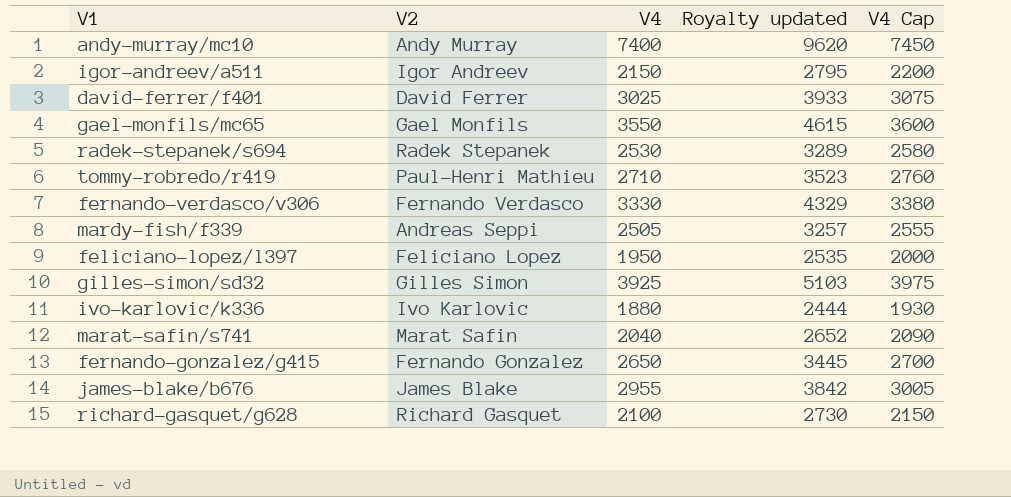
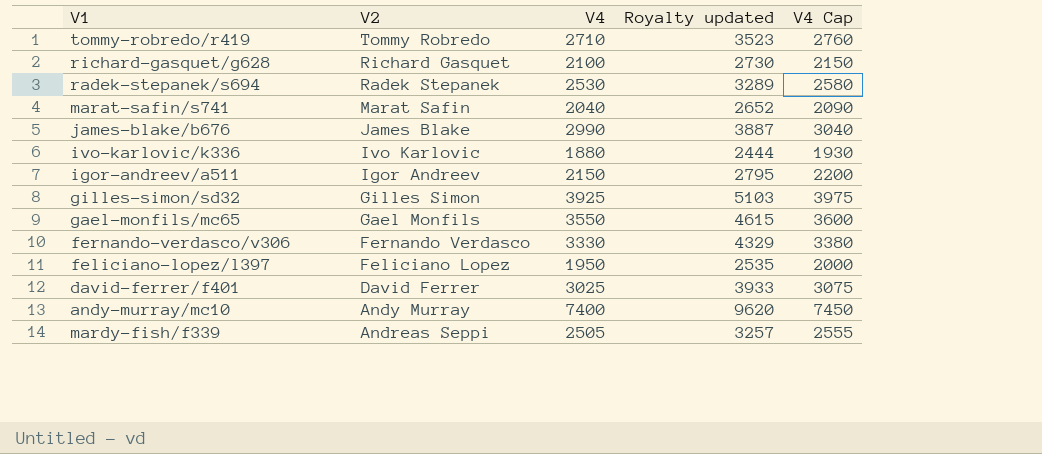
row order: none -> V2 descending
row fernando-gonzalez/g415: Fernando Gonzalez | 2650 | 3445 | 2700 -> none
tommy-robredo/r419 | V2: Paul-Henri Mathieu -> Tommy Robredo
james-blake/b676 | V4: 2955 -> 2990
james-blake/b676 | Royalty updated: 3842 -> 3887
james-blake/b676 | V4 Cap: 3005 -> 3040

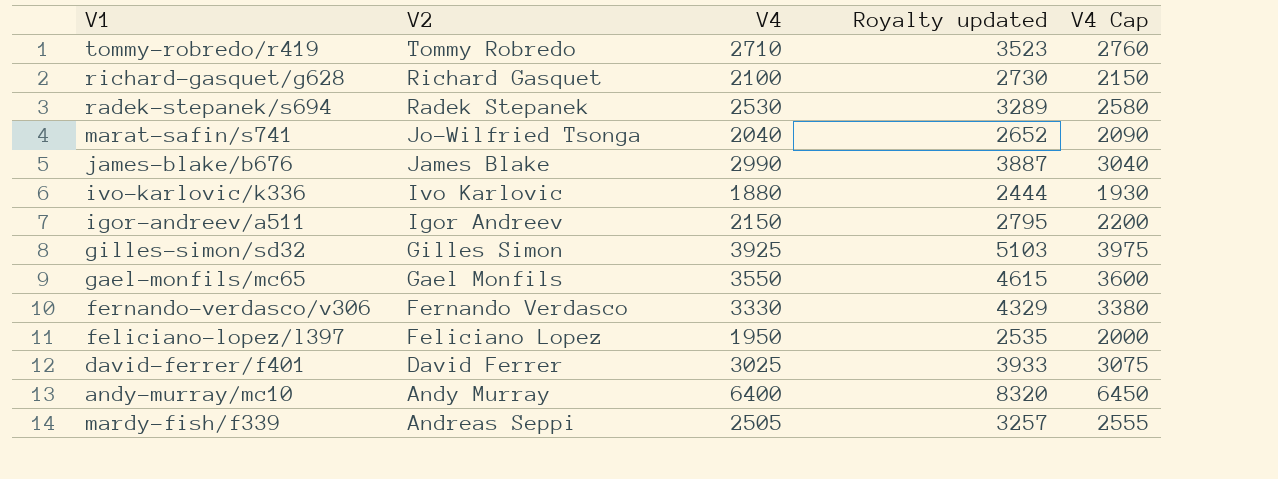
marat-safin/s741 | V2: Marat Safin -> Jo-Wilfried Tsonga
andy-murray/mc10 | V4: 7400 -> 6400
andy-murray/mc10 | Royalty updated: 9620 -> 8320
andy-murray/mc10 | V4 Cap: 7450 -> 6450

